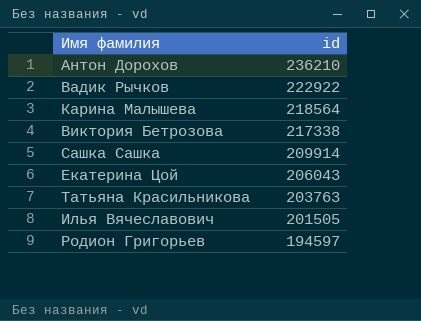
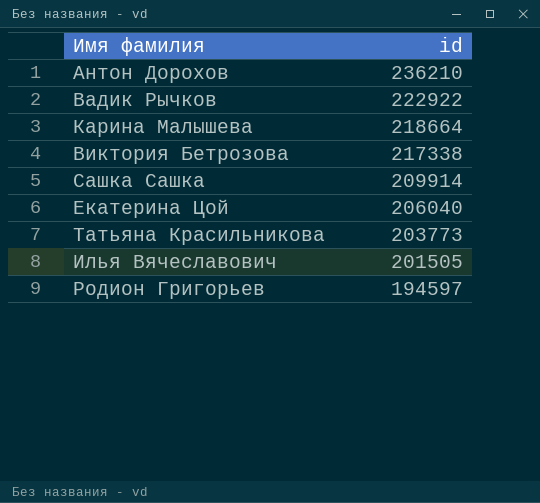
Карина Малышева | id: 218564 -> 218664
Екатерина Цой | id: 206043 -> 206040
Татьяна Красильникова | id: 203763 -> 203773

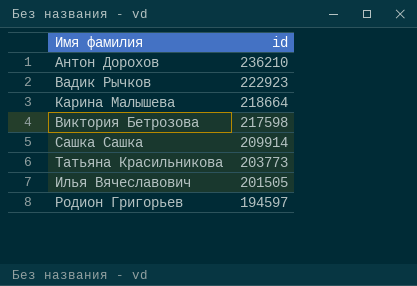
row Екатерина Цой: 206040 -> none
Вадик Рычков | id: 222922 -> 222923
Виктория Бетрозова | id: 217338 -> 217598

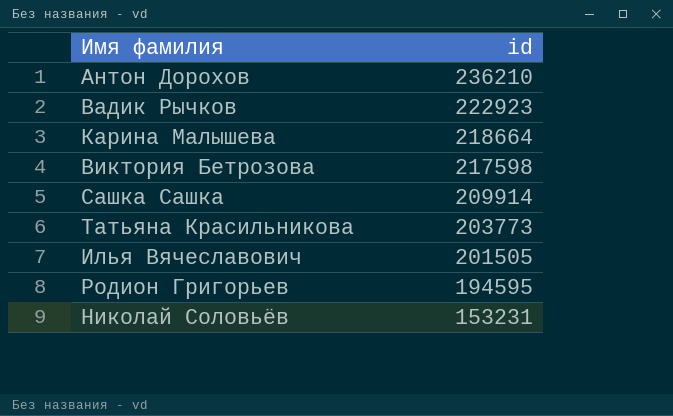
Родион Григорьев | id: 194597 -> 194595
row Николай Соловьёв: none -> 153231

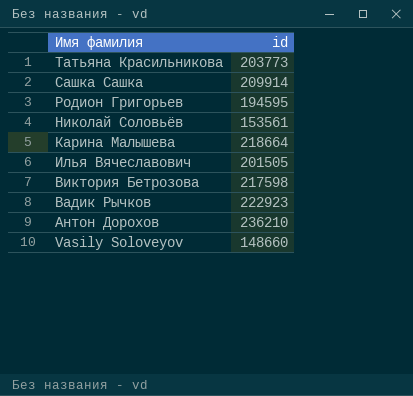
row order: id descending -> Имя фамилия descending
Николай Соловьёв | id: 153231 -> 153561
row Vasily Soloveyov: none -> 148660

